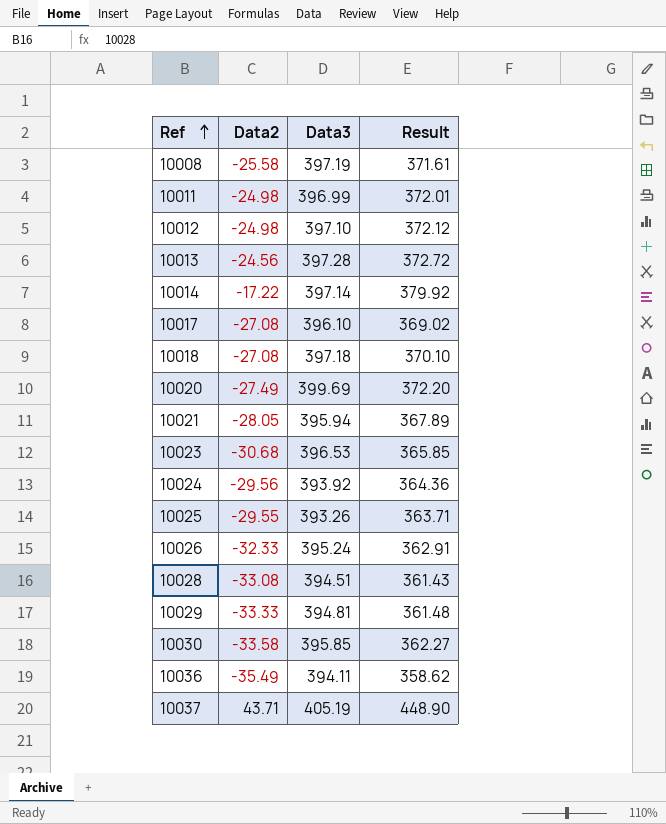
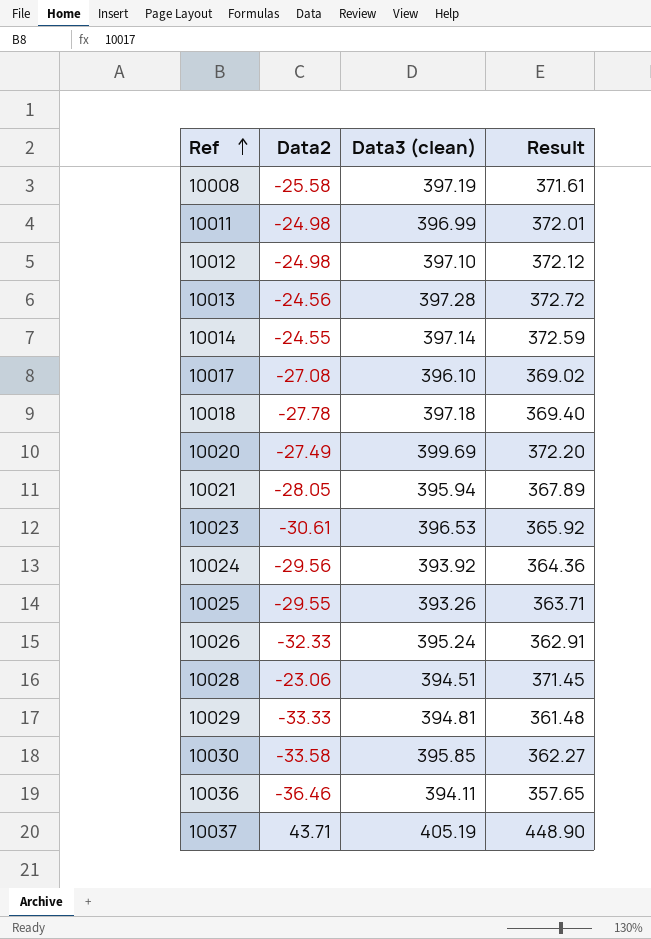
column name: Data3 -> Data3 (clean)
10014 | Data2: -17.22 -> -24.55
10014 | Result: 379.92 -> 372.59
10018 | Data2: -27.08 -> -27.78
10018 | Result: 370.10 -> 369.40
10023 | Data2: -30.68 -> -30.61
10023 | Result: 365.85 -> 365.92
10028 | Data2: -33.08 -> -23.06
10028 | Result: 361.43 -> 371.45
10036 | Data2: -35.49 -> -36.46
10036 | Result: 358.62 -> 357.65

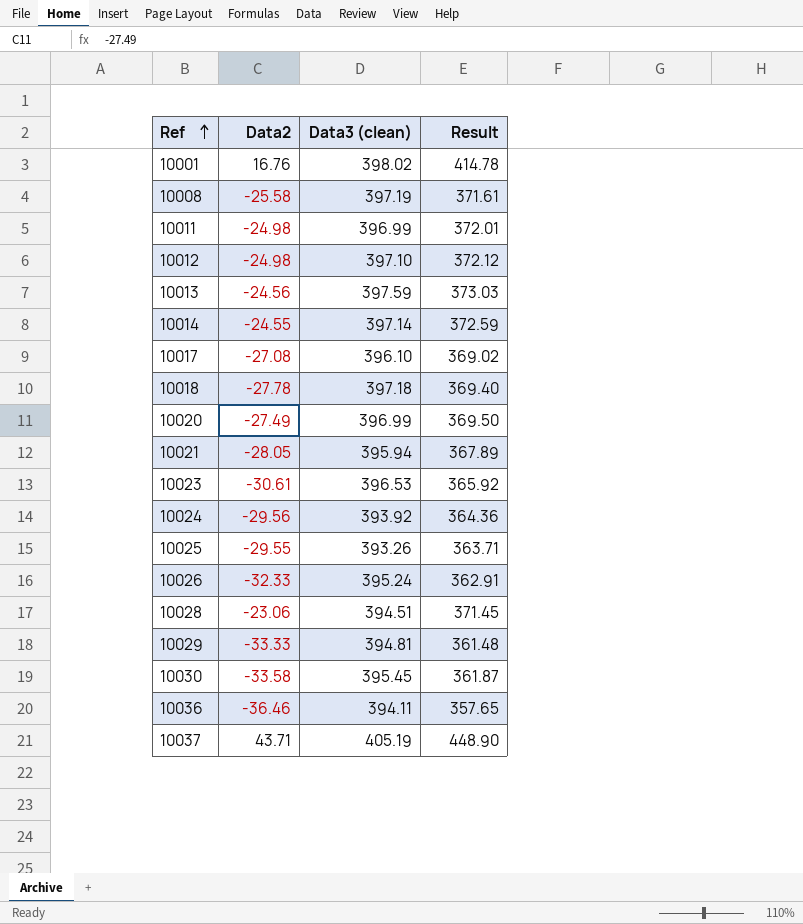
row 10001: none -> 16.76 | 398.02 | 414.78
10013 | Data3 (clean): 397.28 -> 397.59
10013 | Result: 372.72 -> 373.03
10020 | Data3 (clean): 399.69 -> 396.99
10020 | Result: 372.20 -> 369.50
10030 | Data3 (clean): 395.85 -> 395.45
10030 | Result: 362.27 -> 361.87

